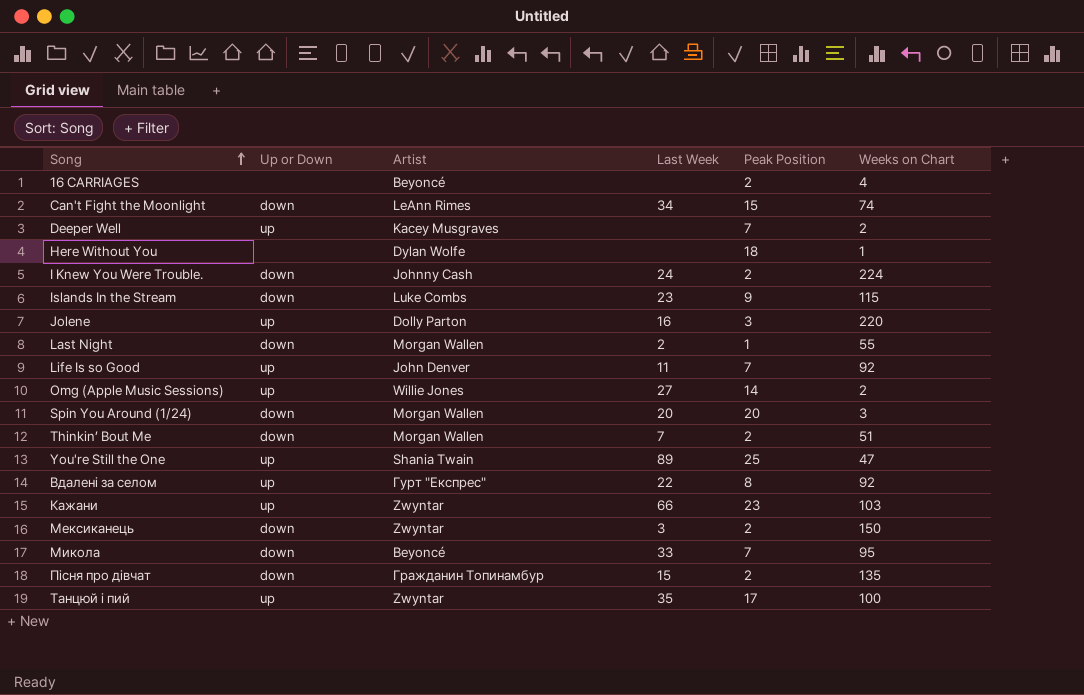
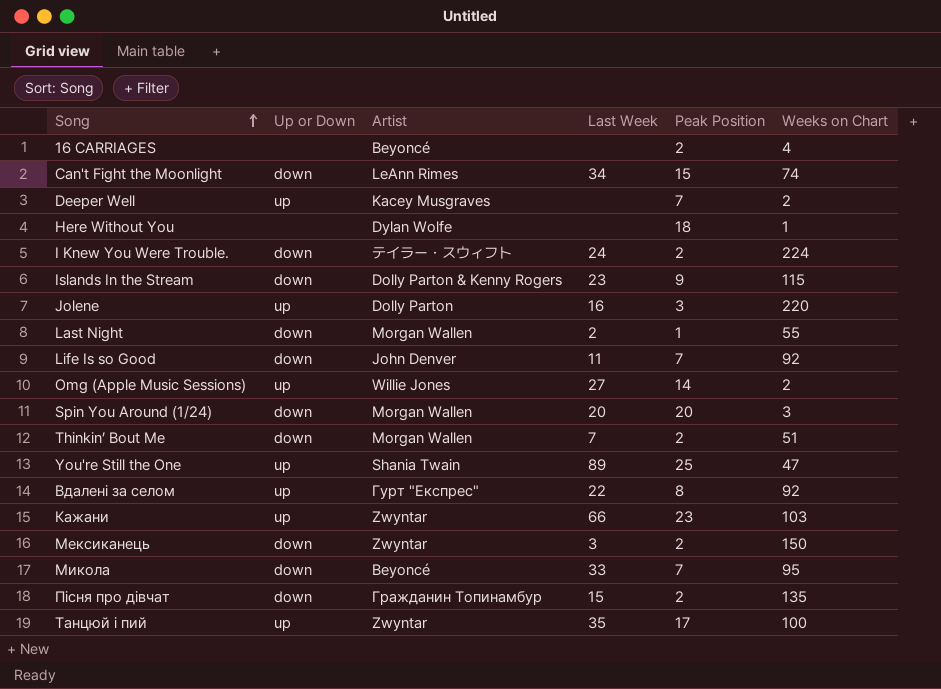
I Knew You Were Trouble. | Artist: Johnny Cash -> テイラー・スウィフト
Islands In the Stream | Artist: Luke Combs -> Dolly Parton & Kenny Rogers
Life Is so Good | Up or Down: up -> down

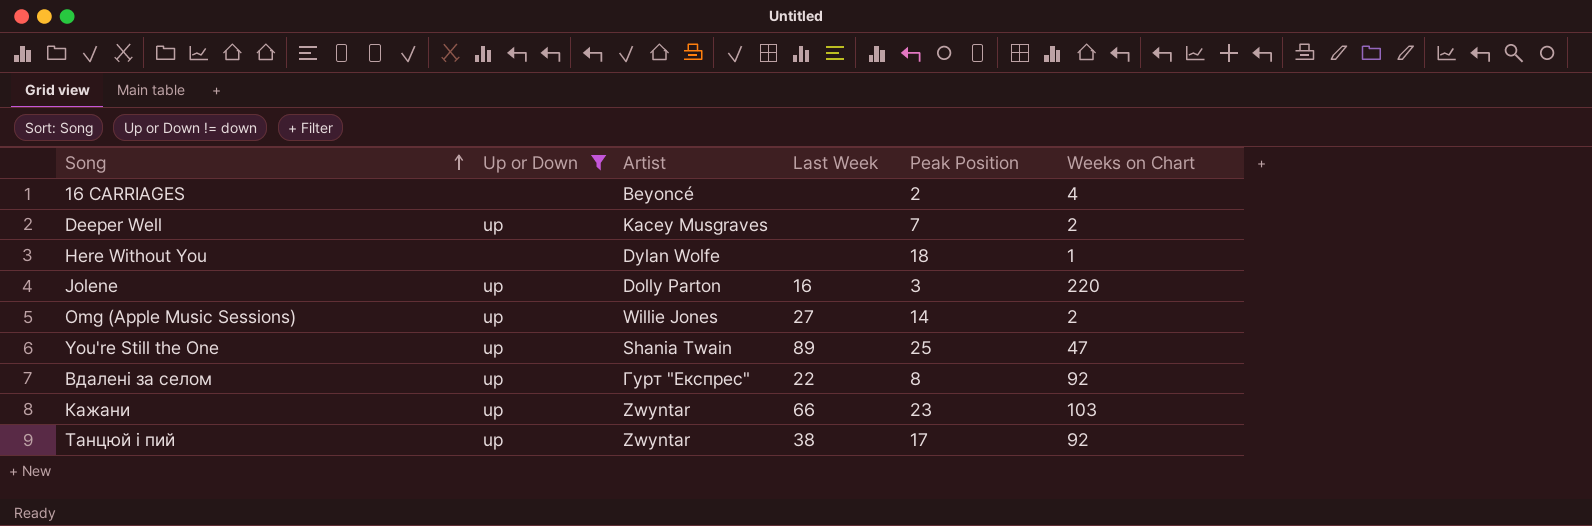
filter: none -> Up or Down != down
Танцюй і пий | Last Week: 35 -> 38
Танцюй і пий | Weeks on Chart: 100 -> 92

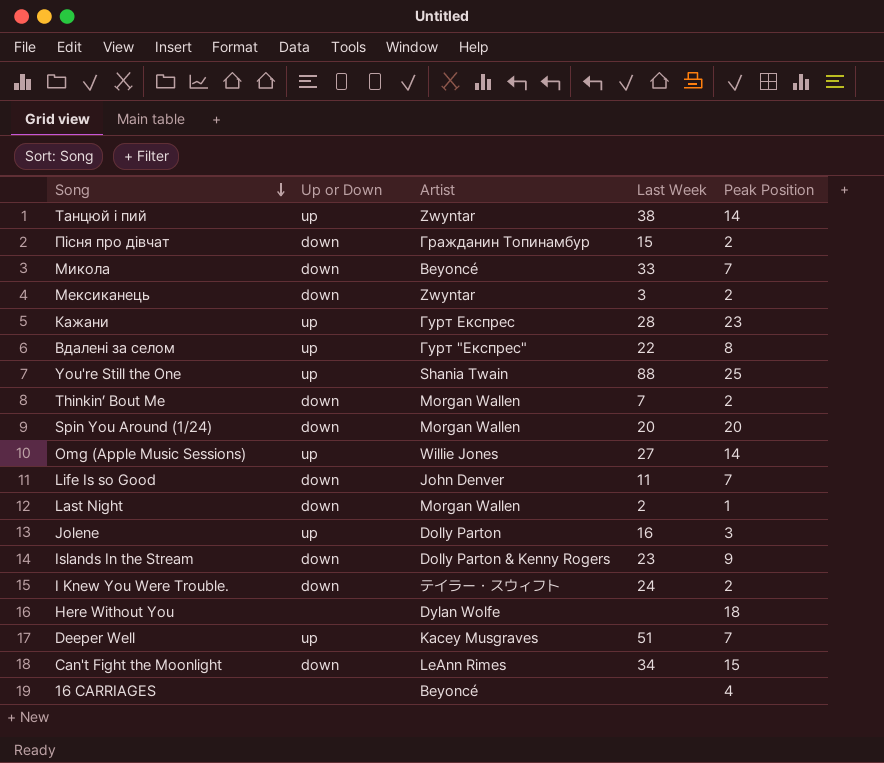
filter: Up or Down != down -> none
row order: Song ascending -> Song descending
column Weeks on Chart | position: 6 -> none
Танцюй і пий | Peak Position: 17 -> 14
Кажани | Artist: Zwyntar -> Гурт Експрес
Кажани | Last Week: 66 -> 28
You're Still the One | Last Week: 89 -> 88
Deeper Well | Last Week: none -> 51
16 CARRIAGES | Peak Position: 2 -> 4

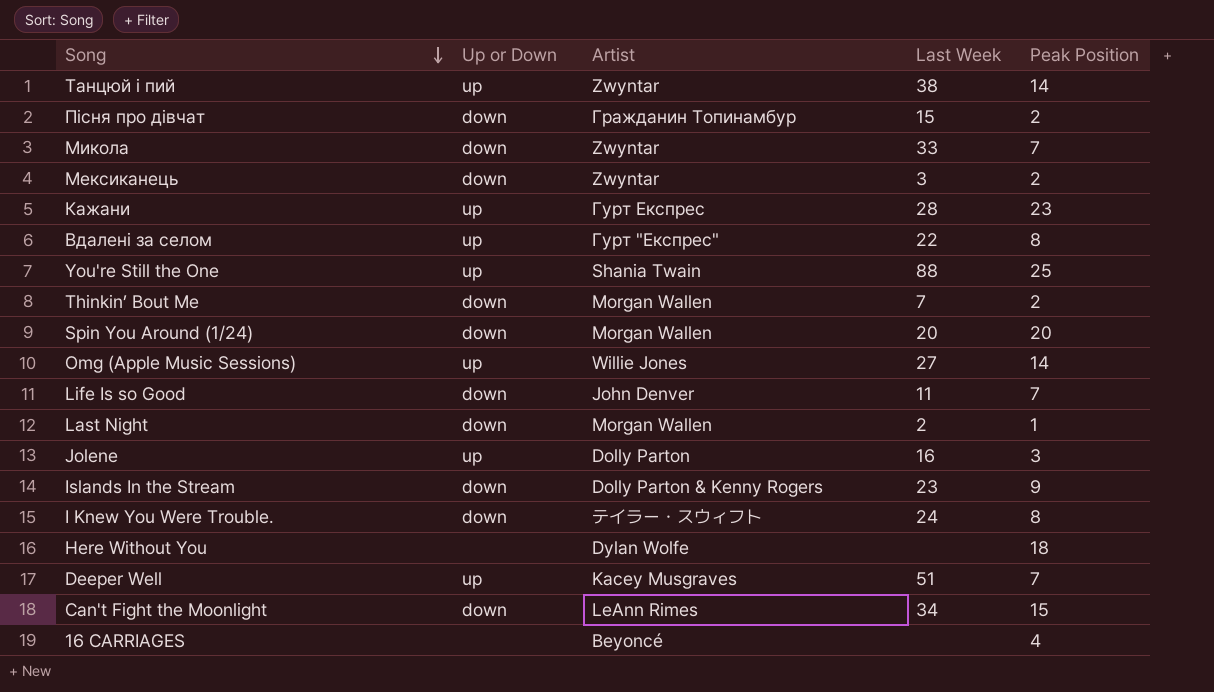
Микола | Artist: Beyoncé -> Zwyntar
I Knew You Were Trouble. | Peak Position: 2 -> 8

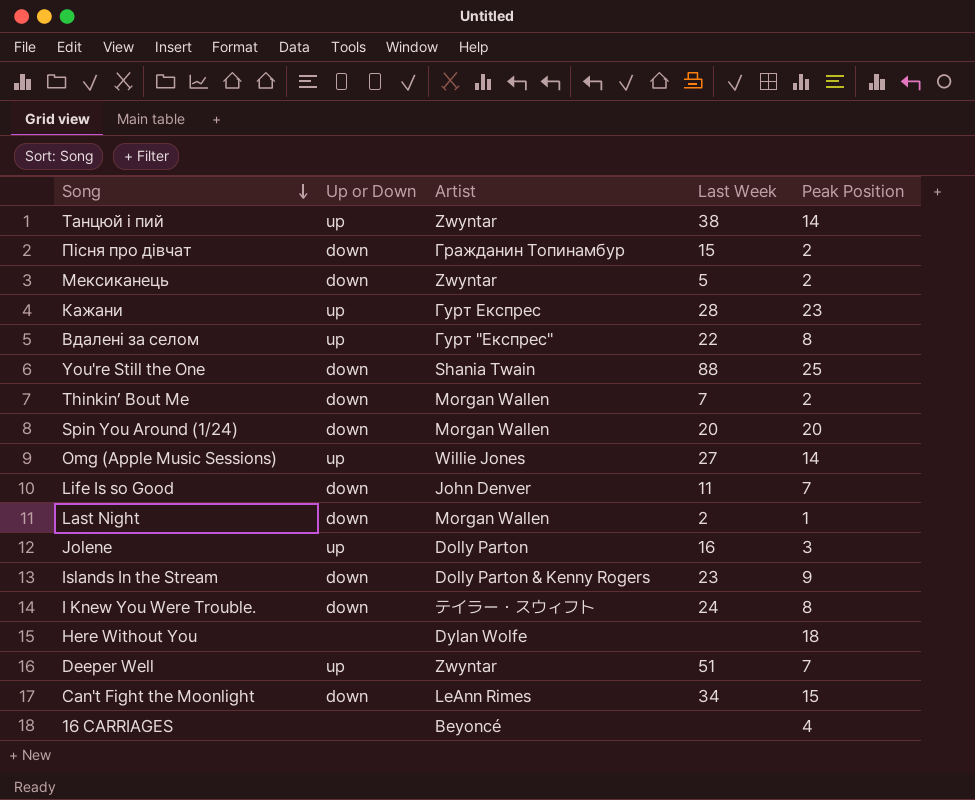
row Микола: down | Zwyntar | 33 | 7 -> none
Мексиканець | Last Week: 3 -> 5
You're Still the One | Up or Down: up -> down
Deeper Well | Artist: Kacey Musgraves -> Zwyntar

